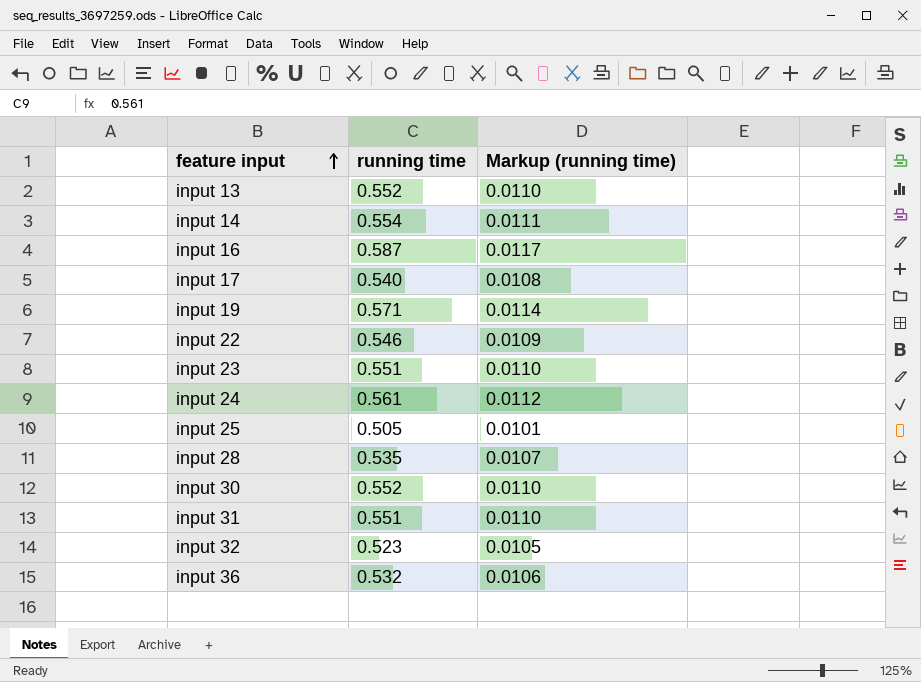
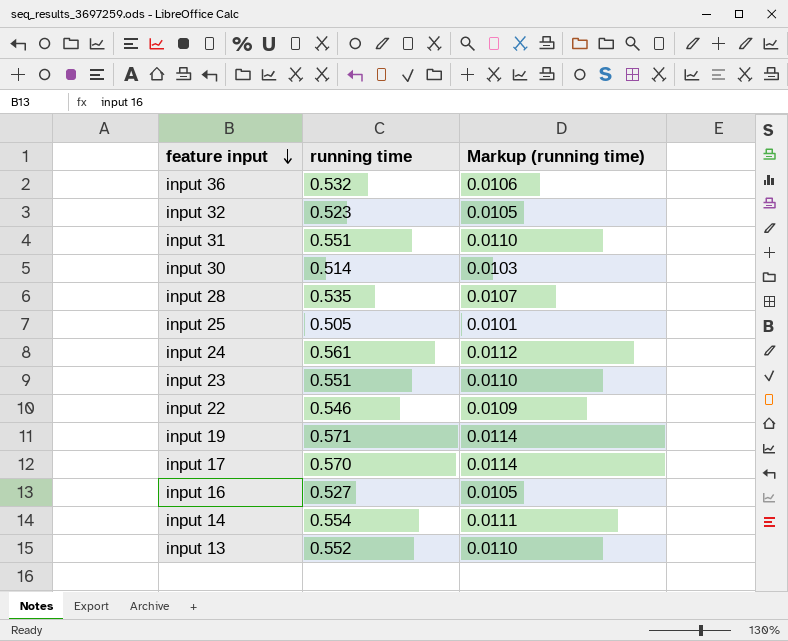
row order: feature input ascending -> feature input descending
input 30 | running time: 0.552 -> 0.514
input 30 | Markup (running time): 0.0110 -> 0.0103
input 17 | running time: 0.540 -> 0.570
input 17 | Markup (running time): 0.0108 -> 0.0114
input 16 | running time: 0.587 -> 0.527
input 16 | Markup (running time): 0.0117 -> 0.0105

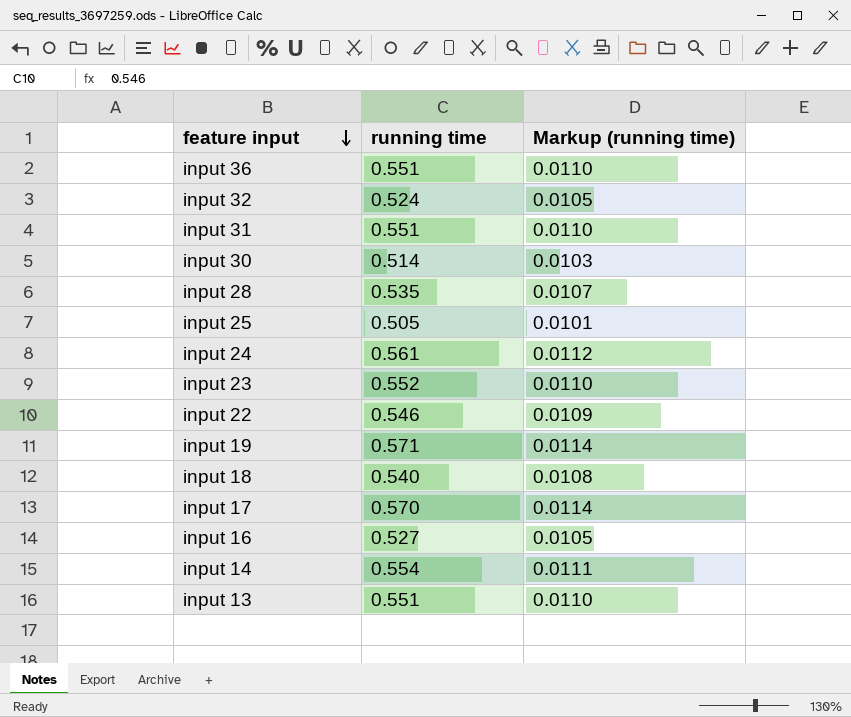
input 36 | running time: 0.532 -> 0.551
input 36 | Markup (running time): 0.0106 -> 0.0110
input 32 | running time: 0.523 -> 0.524
input 23 | running time: 0.551 -> 0.552
row input 18: none -> 0.540 | 0.0108
input 13 | running time: 0.552 -> 0.551

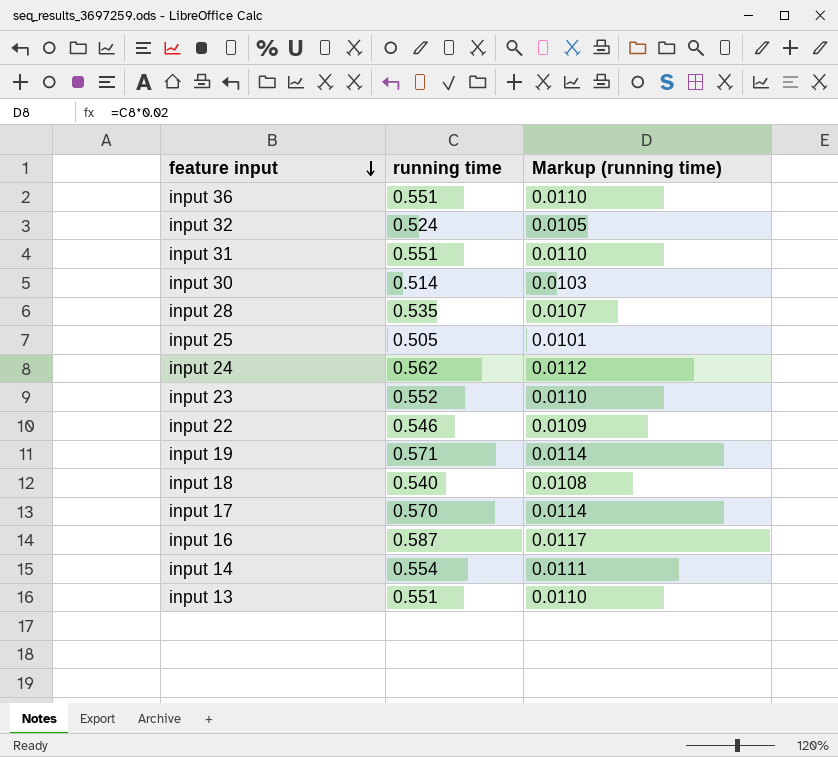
input 24 | running time: 0.561 -> 0.562
input 16 | running time: 0.527 -> 0.587
input 16 | Markup (running time): 0.0105 -> 0.0117

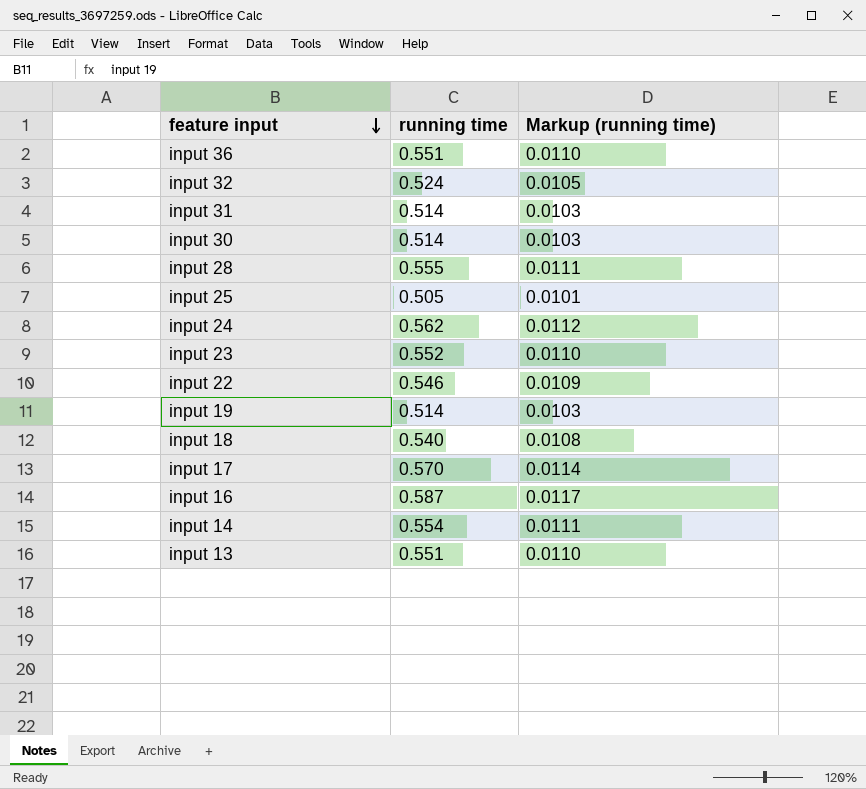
input 31 | running time: 0.551 -> 0.514
input 31 | Markup (running time): 0.0110 -> 0.0103
input 28 | running time: 0.535 -> 0.555
input 28 | Markup (running time): 0.0107 -> 0.0111
input 19 | running time: 0.571 -> 0.514
input 19 | Markup (running time): 0.0114 -> 0.0103

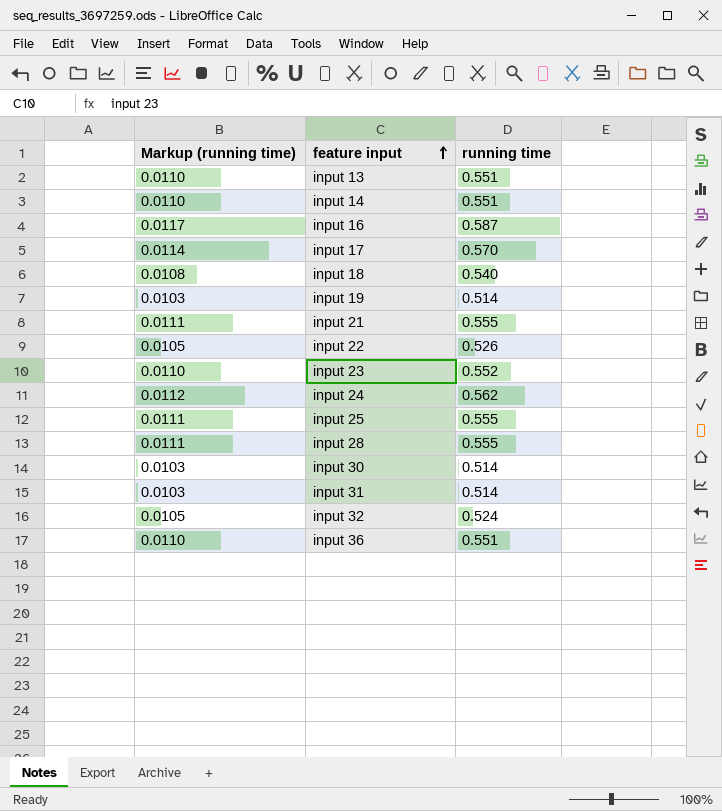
row order: feature input descending -> feature input ascending
column Markup (running time) | position: 3 -> 1
input 14 | Markup (running time): 0.0111 -> 0.0110
input 14 | running time: 0.554 -> 0.551
row input 21: none -> 0.0111 | 0.555
input 22 | Markup (running time): 0.0109 -> 0.0105
input 22 | running time: 0.546 -> 0.526
input 25 | Markup (running time): 0.0101 -> 0.0111
input 25 | running time: 0.505 -> 0.555

